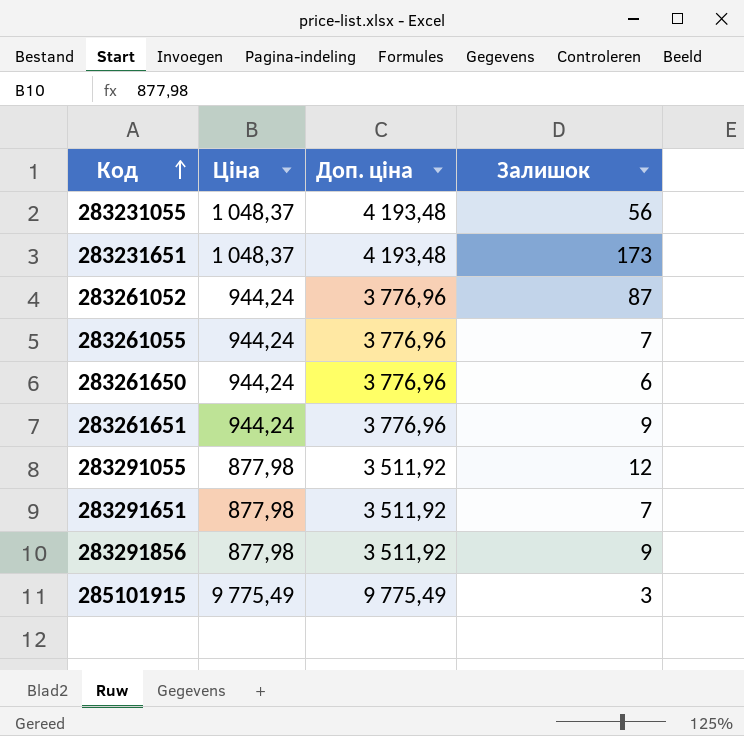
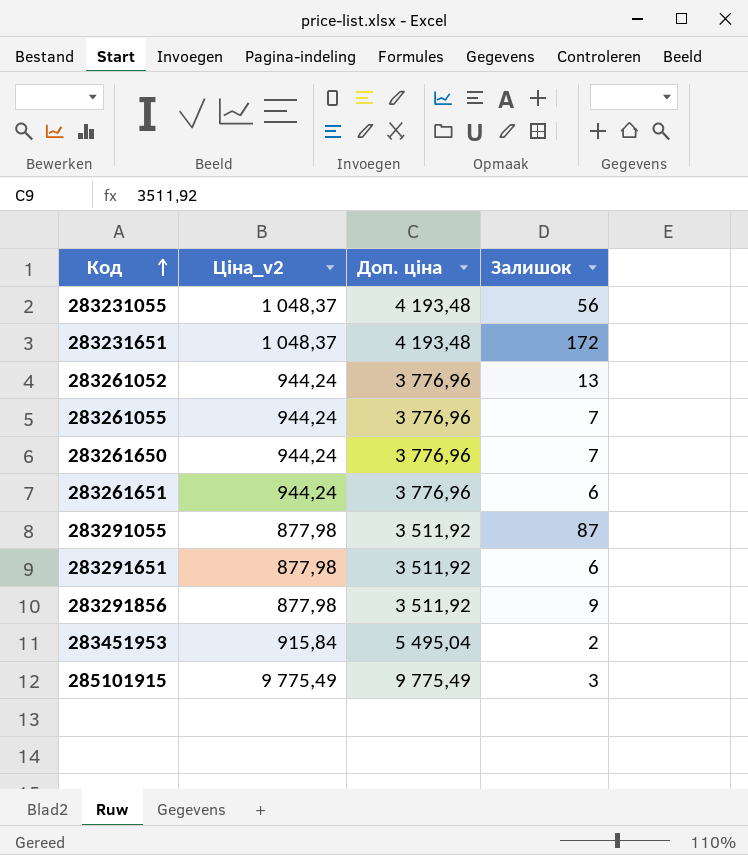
column name: Ціна -> Ціна_v2
283231651 | Залишок: 173 -> 172
283261052 | Залишок: 87 -> 13
283261650 | Залишок: 6 -> 7
283261651 | Залишок: 9 -> 6
283291055 | Залишок: 12 -> 87
283291651 | Залишок: 7 -> 6
row 283451953: none -> 915,84 | 5 495,04 | 2

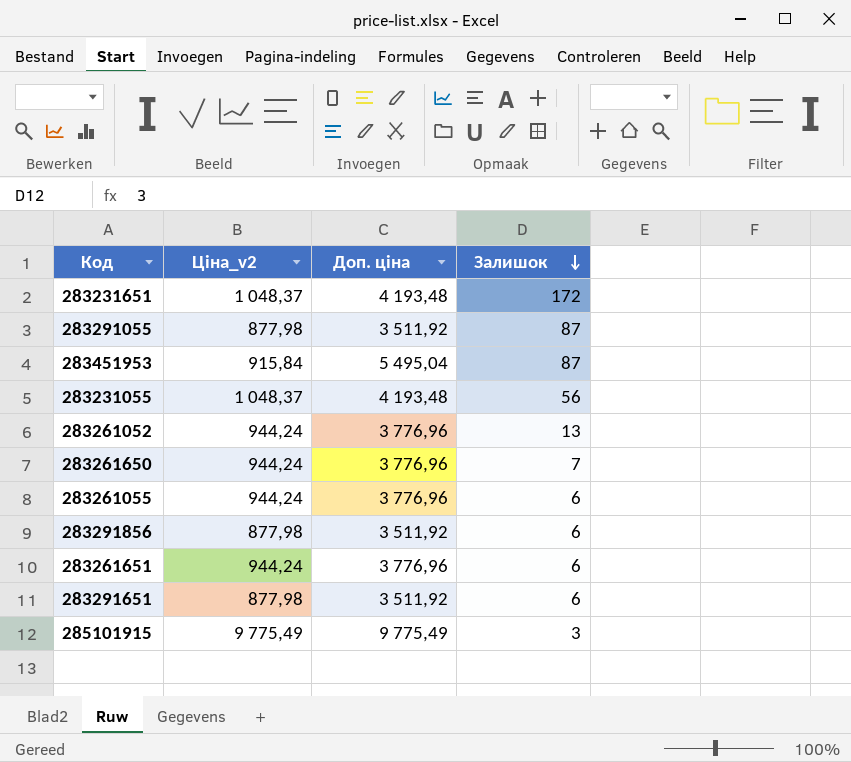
row order: Код ascending -> Залишок descending
283451953 | Залишок: 2 -> 87
283261055 | Залишок: 7 -> 6
283291856 | Залишок: 9 -> 6

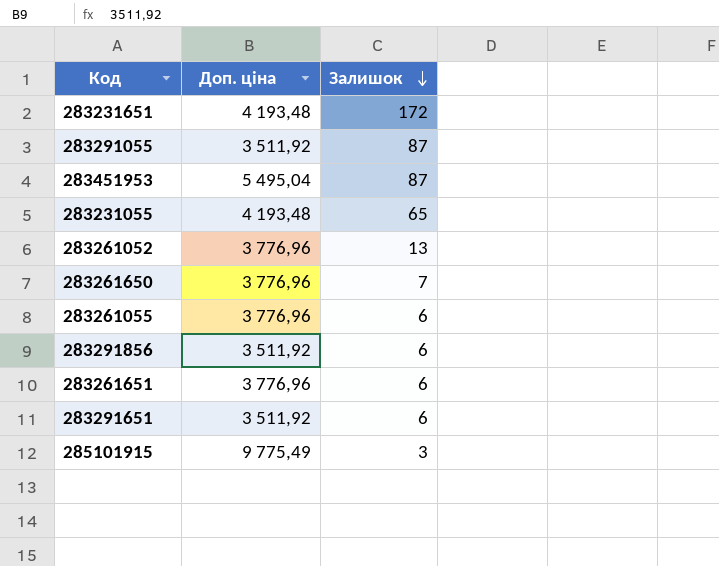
column Ціна_v2 | position: 2 -> none
283231055 | Залишок: 56 -> 65

